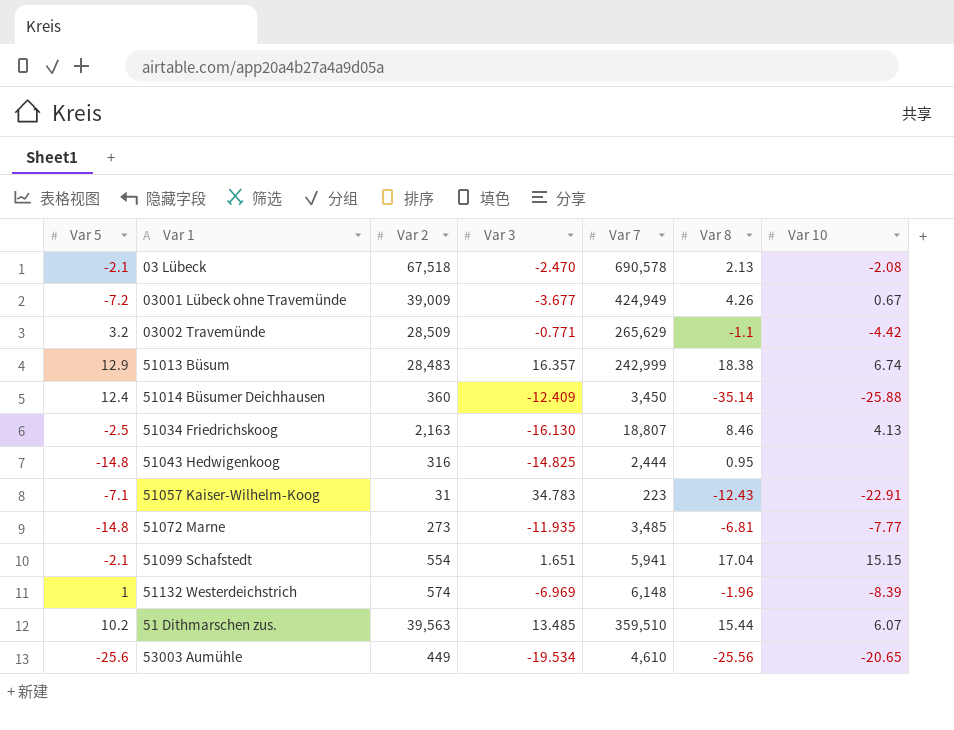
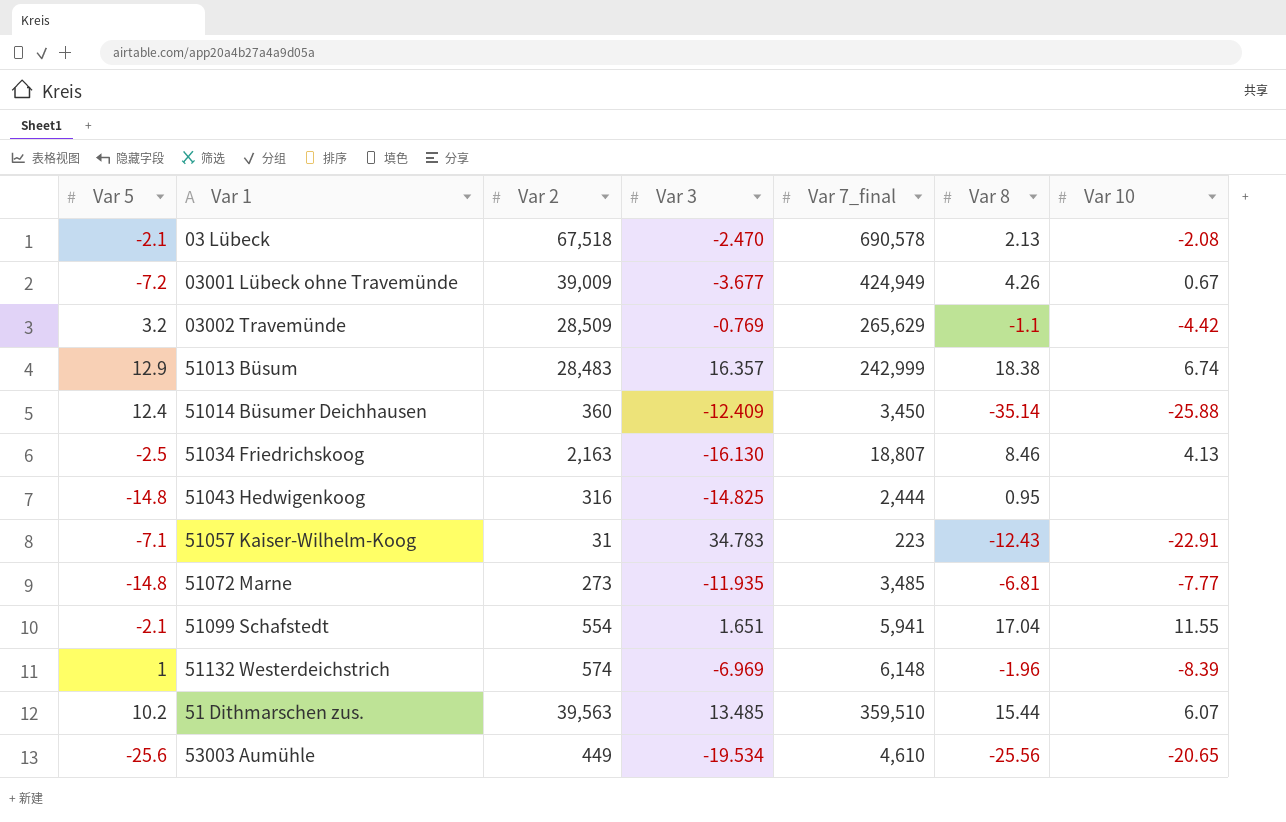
column name: Var 7 -> Var 7_final
03002 Travemünde | Var 3: -0.771 -> -0.769
51099 Schafstedt | Var 10: 15.15 -> 11.55

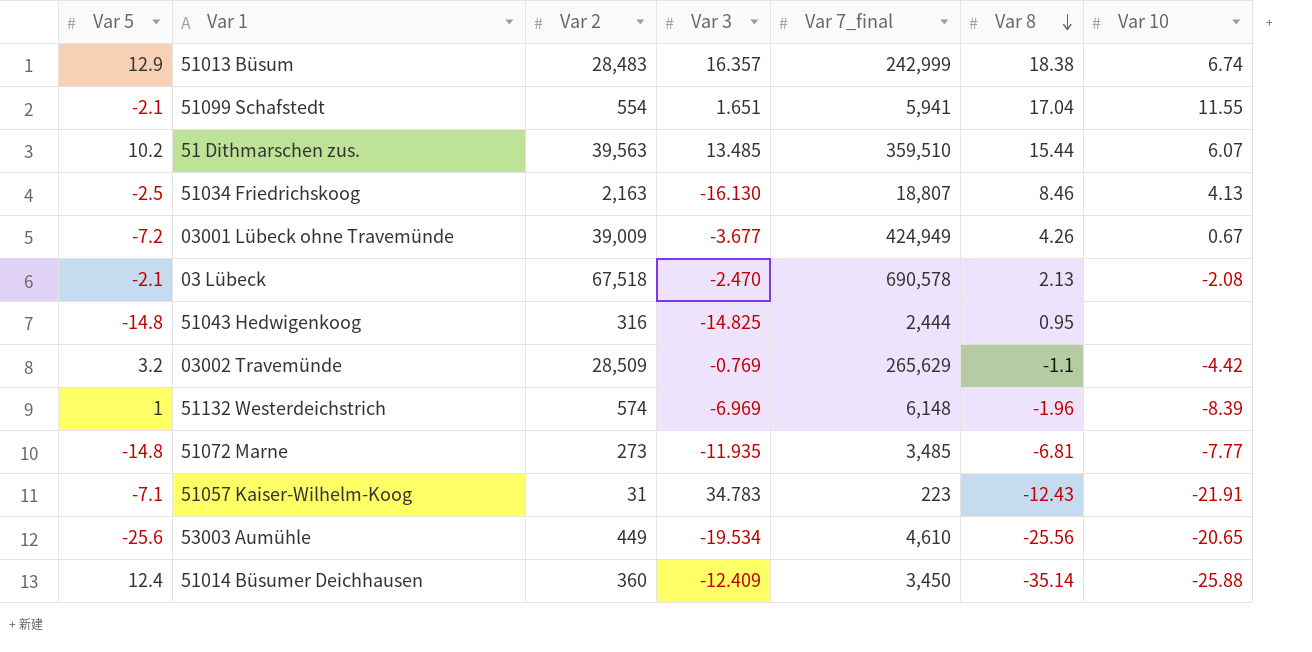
row order: none -> Var 8 descending
51057 Kaiser-Wilhelm-Koog | Var 10: -22.91 -> -21.91

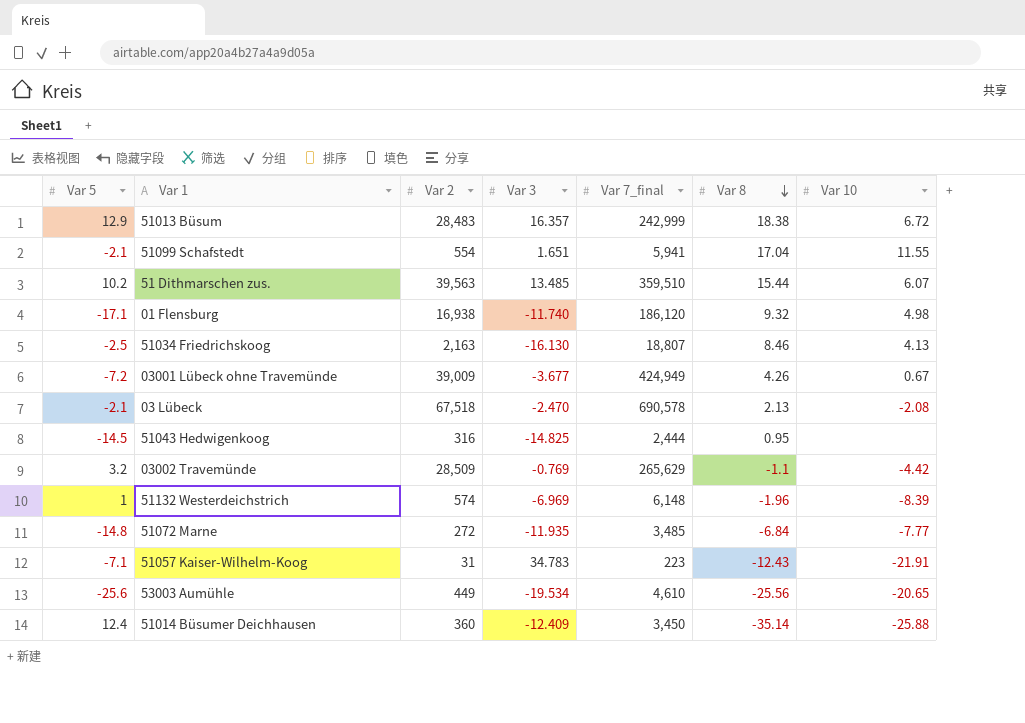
51013 Büsum | Var 10: 6.74 -> 6.72
row 01 Flensburg: none -> -17.1 | 16,938 | -11.740 | 186,120 | 9.32 | 4.98
51043 Hedwigenkoog | Var 5: -14.8 -> -14.5
51072 Marne | Var 2: 273 -> 272
51072 Marne | Var 8: -6.81 -> -6.84

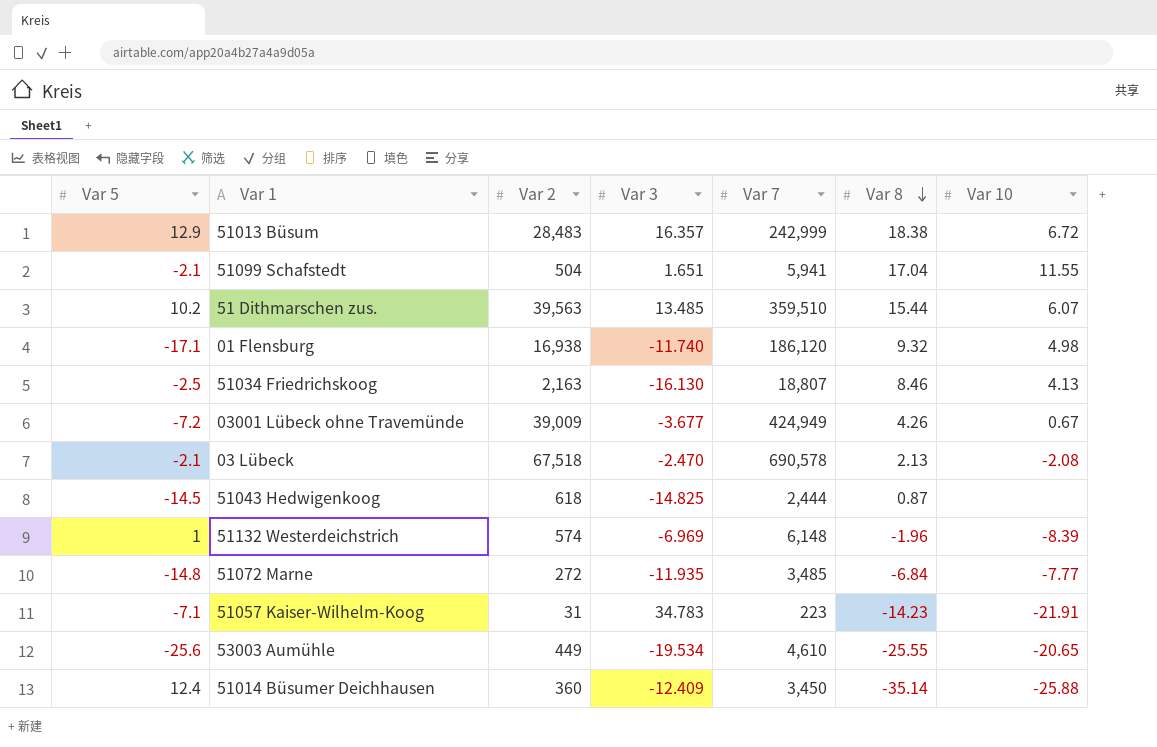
column name: Var 7_final -> Var 7
row 03002 Travemünde: 3.2 | 28,509 | -0.769 | 265,629 | -1.1 | -4.42 -> none
51099 Schafstedt | Var 2: 554 -> 504
51043 Hedwigenkoog | Var 2: 316 -> 618
51043 Hedwigenkoog | Var 8: 0.95 -> 0.87
51057 Kaiser-Wilhelm-Koog | Var 8: -12.43 -> -14.23
53003 Aumühle | Var 8: -25.56 -> -25.55

